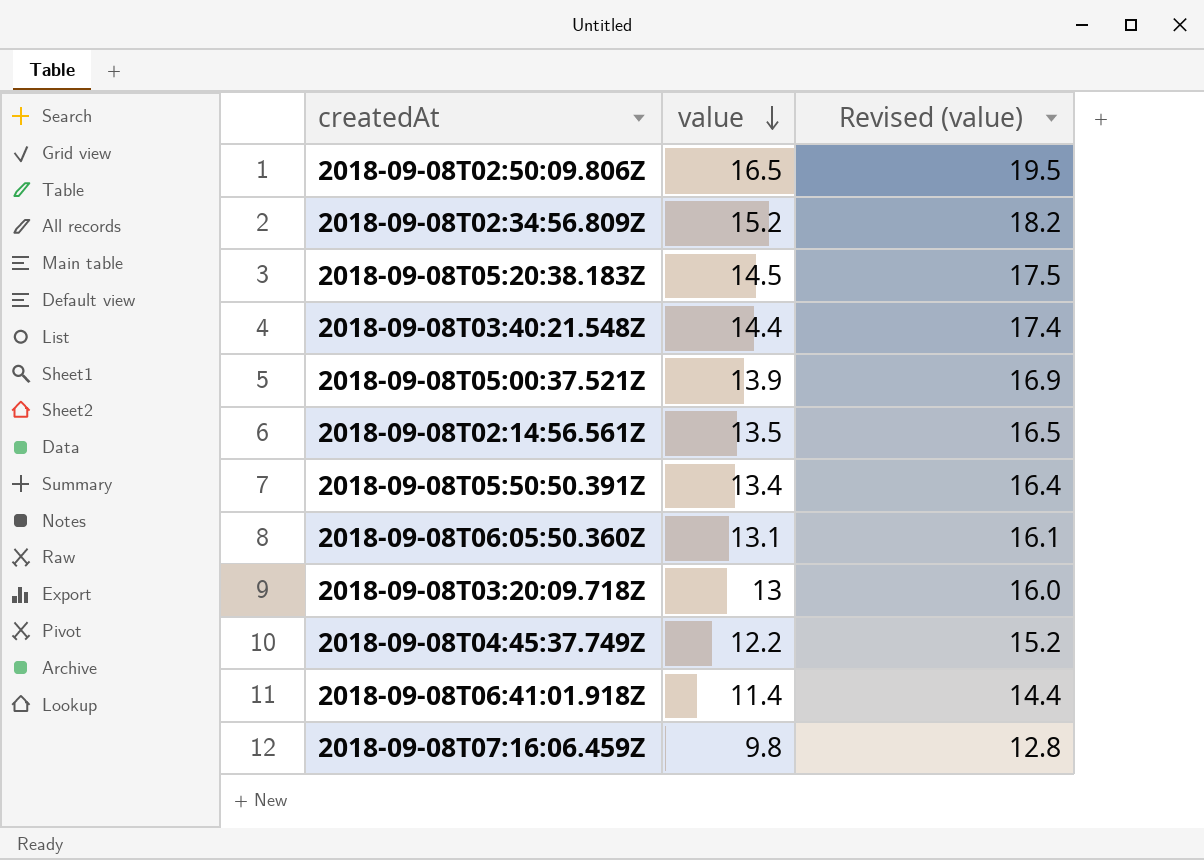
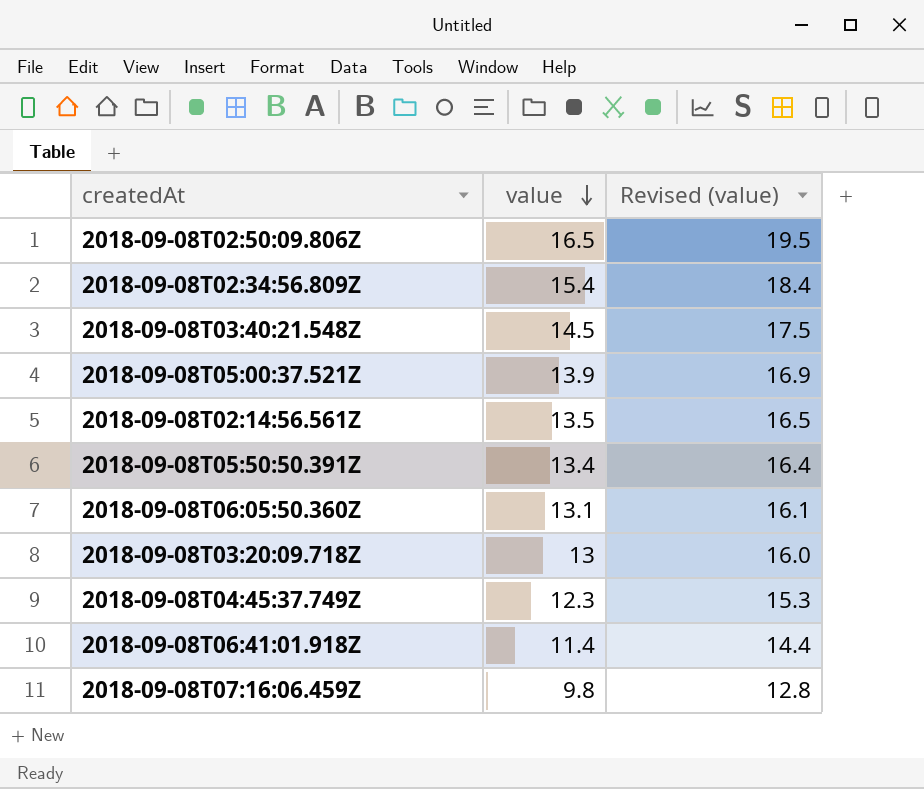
row 2018-09-08T05:20:38.183Z: 14.5 | 17.5 -> none
2018-09-08T02:34:56.809Z | value: 15.2 -> 15.4
2018-09-08T02:34:56.809Z | Revised (value): 18.2 -> 18.4
2018-09-08T03:40:21.548Z | value: 14.4 -> 14.5
2018-09-08T03:40:21.548Z | Revised (value): 17.4 -> 17.5
2018-09-08T04:45:37.749Z | value: 12.2 -> 12.3
2018-09-08T04:45:37.749Z | Revised (value): 15.2 -> 15.3

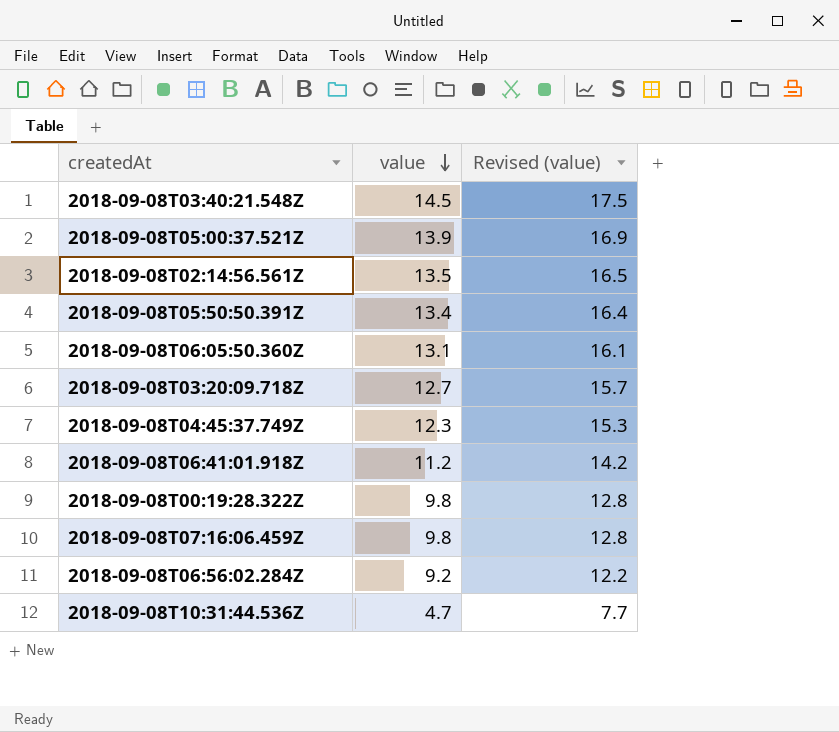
row 2018-09-08T02:50:09.806Z: 16.5 | 19.5 -> none
row 2018-09-08T02:34:56.809Z: 15.4 | 18.4 -> none
2018-09-08T03:20:09.718Z | value: 13 -> 12.7
2018-09-08T03:20:09.718Z | Revised (value): 16.0 -> 15.7
2018-09-08T06:41:01.918Z | value: 11.4 -> 11.2
2018-09-08T06:41:01.918Z | Revised (value): 14.4 -> 14.2
row 2018-09-08T00:19:28.322Z: none -> 9.8 | 12.8
row 2018-09-08T06:56:02.284Z: none -> 9.2 | 12.2
row 2018-09-08T10:31:44.536Z: none -> 4.7 | 7.7

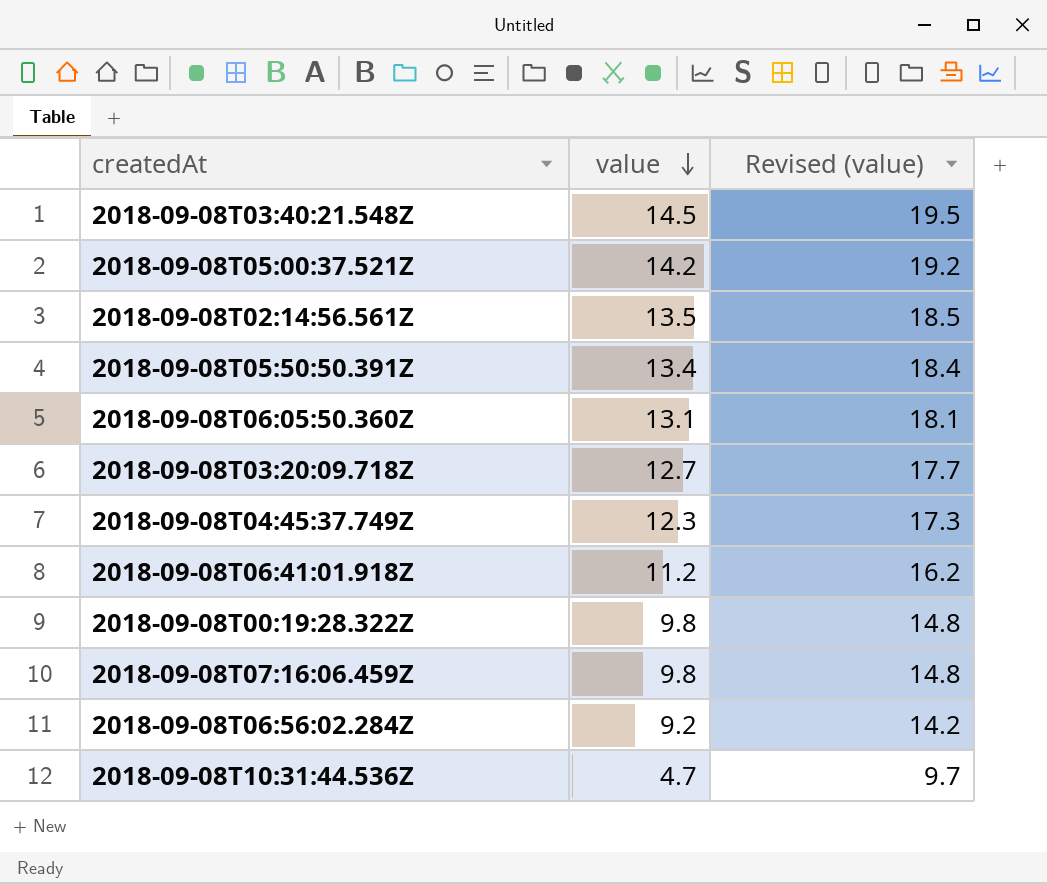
column Revised (value) | formula: [value] + 3 -> [value] + 5
2018-09-08T05:00:37.521Z | value: 13.9 -> 14.2

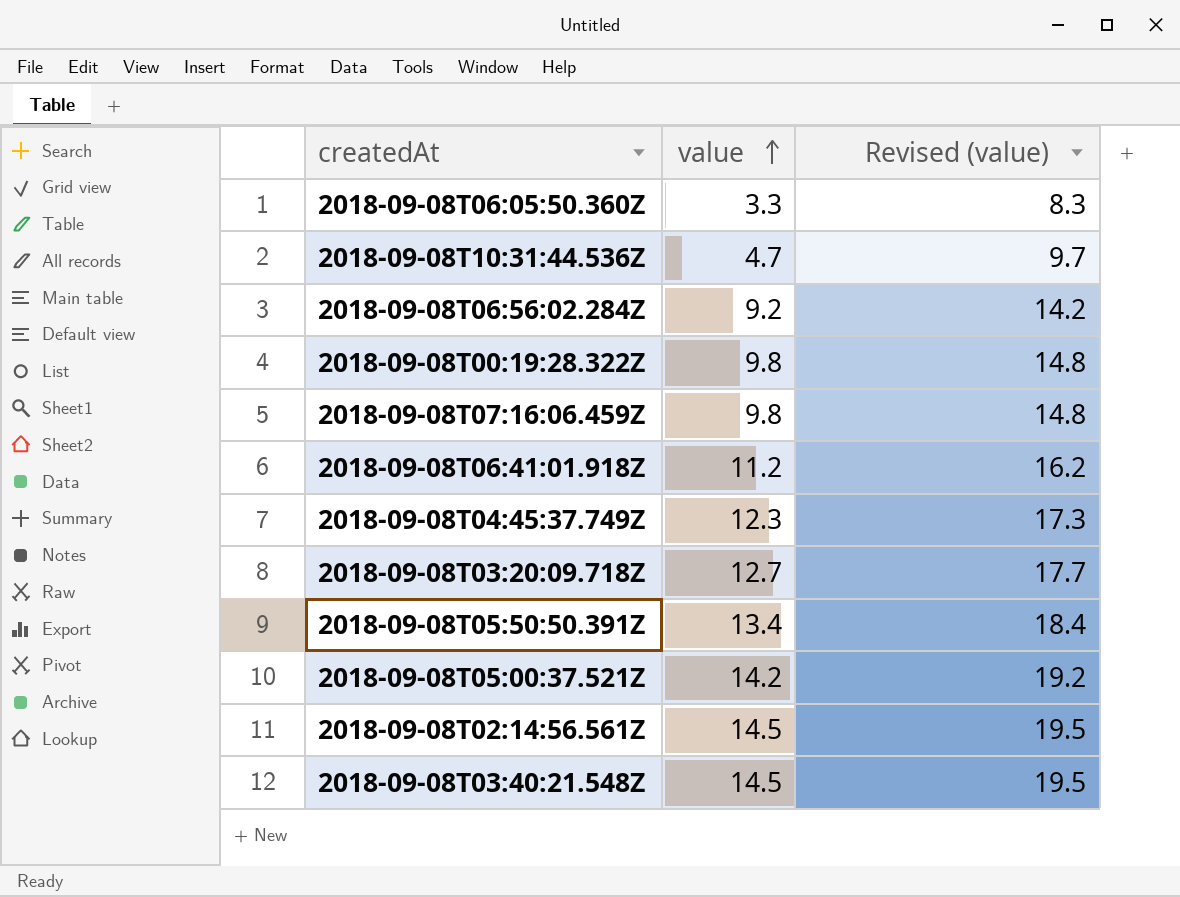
row order: value descending -> value ascending
2018-09-08T06:05:50.360Z | value: 13.1 -> 3.3
2018-09-08T06:05:50.360Z | Revised (value): 18.1 -> 8.3
2018-09-08T02:14:56.561Z | value: 13.5 -> 14.5
2018-09-08T02:14:56.561Z | Revised (value): 18.5 -> 19.5

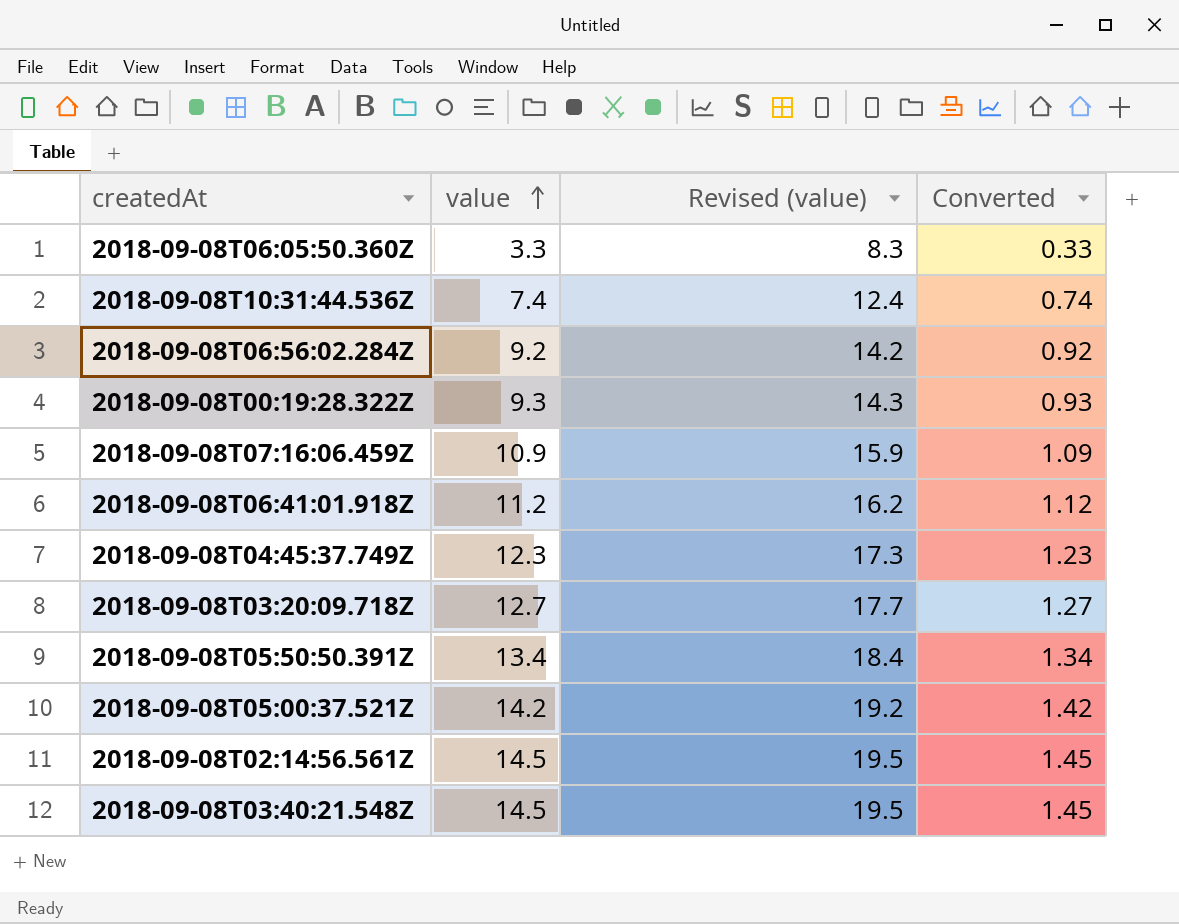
column Converted | formula: none -> [value] * 0.1
2018-09-08T10:31:44.536Z | value: 4.7 -> 7.4
2018-09-08T10:31:44.536Z | Revised (value): 9.7 -> 12.4
2018-09-08T00:19:28.322Z | value: 9.8 -> 9.3
2018-09-08T00:19:28.322Z | Revised (value): 14.8 -> 14.3
2018-09-08T07:16:06.459Z | value: 9.8 -> 10.9
2018-09-08T07:16:06.459Z | Revised (value): 14.8 -> 15.9

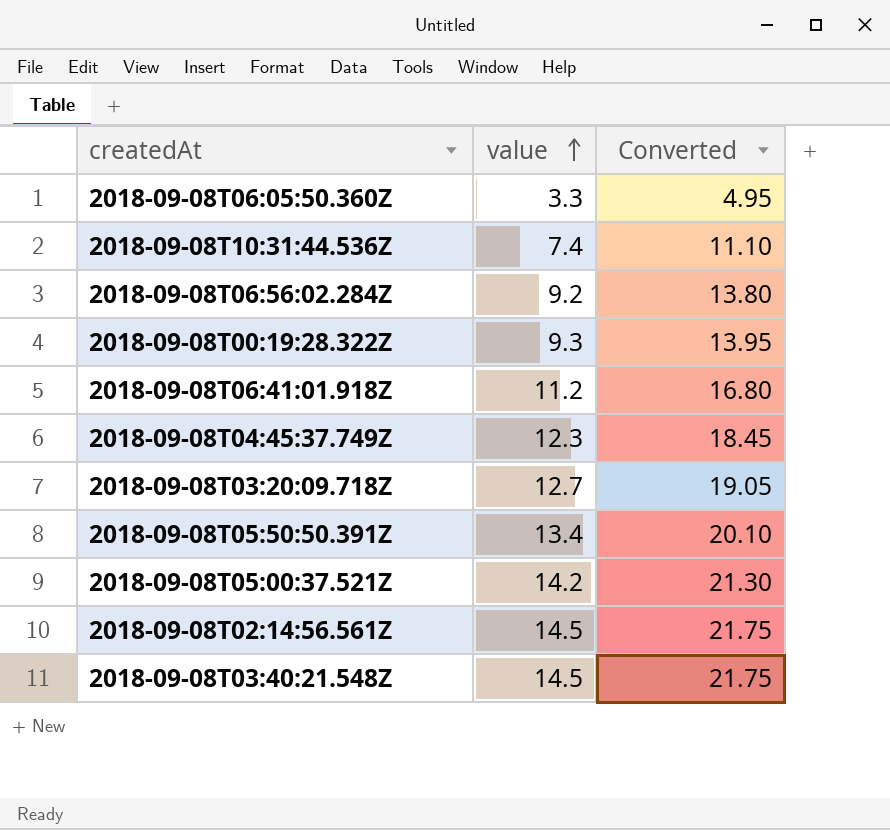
column Revised (value) | formula: [value] + 5 -> none
column Converted | formula: [value] * 0.1 -> [value] * 1.5
row 2018-09-08T07:16:06.459Z: 10.9 | 15.9 | 1.09 -> none

